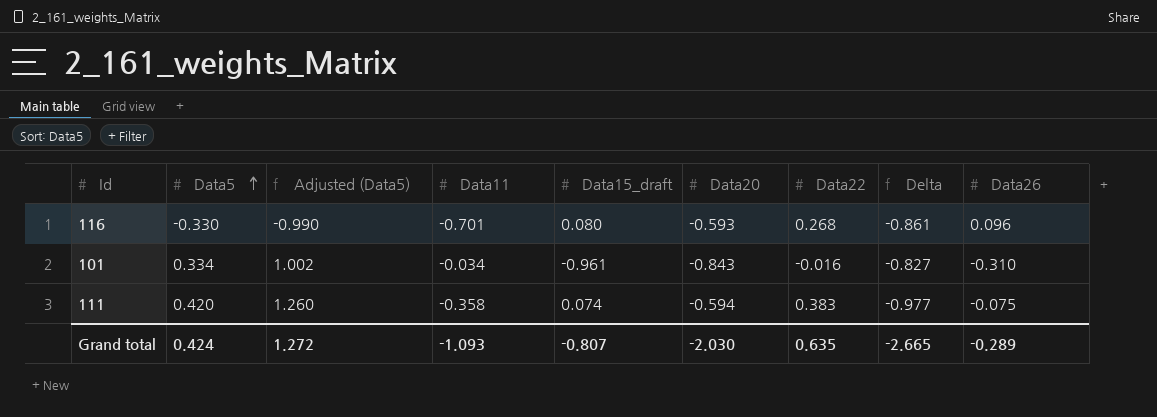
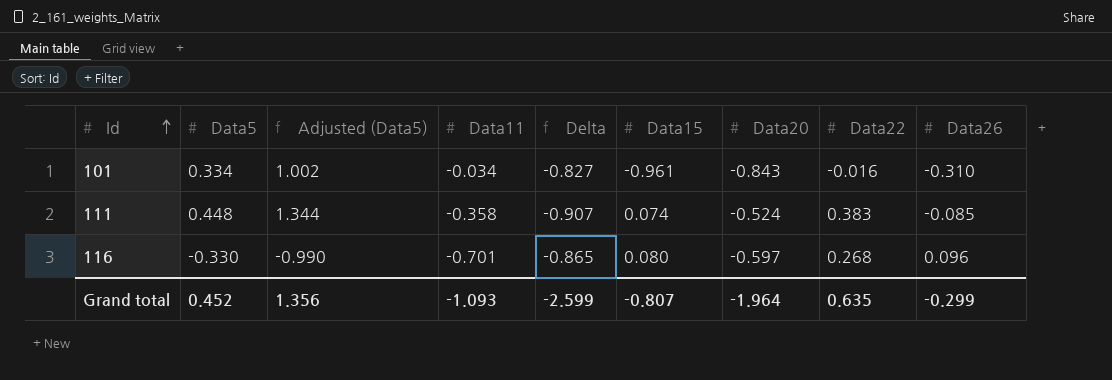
row order: Data5 ascending -> Id ascending
column Delta | position: 8 -> 5
column name: Data15_draft -> Data15
111 | Data5: 0.420 -> 0.448
111 | Adjusted (Data5): 1.260 -> 1.344
111 | Delta: -0.977 -> -0.907
111 | Data20: -0.594 -> -0.524
111 | Data26: -0.075 -> -0.085
116 | Delta: -0.861 -> -0.865
116 | Data20: -0.593 -> -0.597
Grand total | Data5: 0.424 -> 0.452
Grand total | Adjusted (Data5): 1.272 -> 1.356
Grand total | Delta: -2.665 -> -2.599
Grand total | Data20: -2.030 -> -1.964
Grand total | Data26: -0.289 -> -0.299

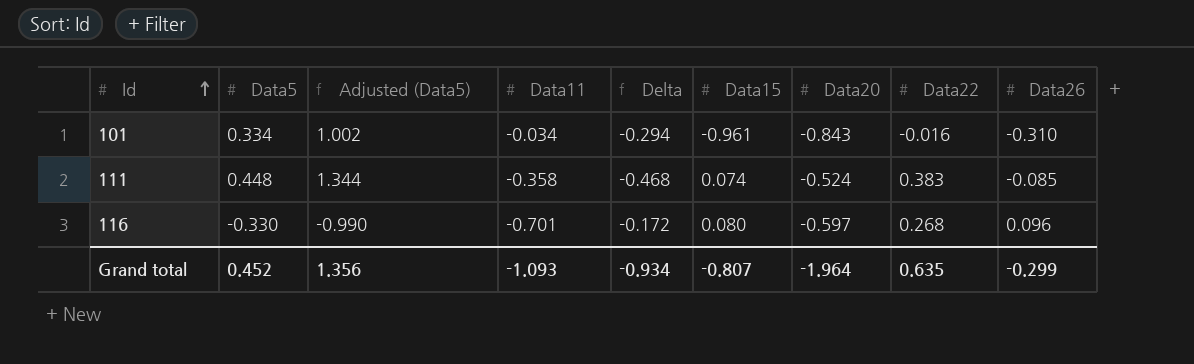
column Delta | formula: [Data20] - [Data22] -> [Data26] - [Data22]
Grand total | Delta: -2.599 -> -0.934

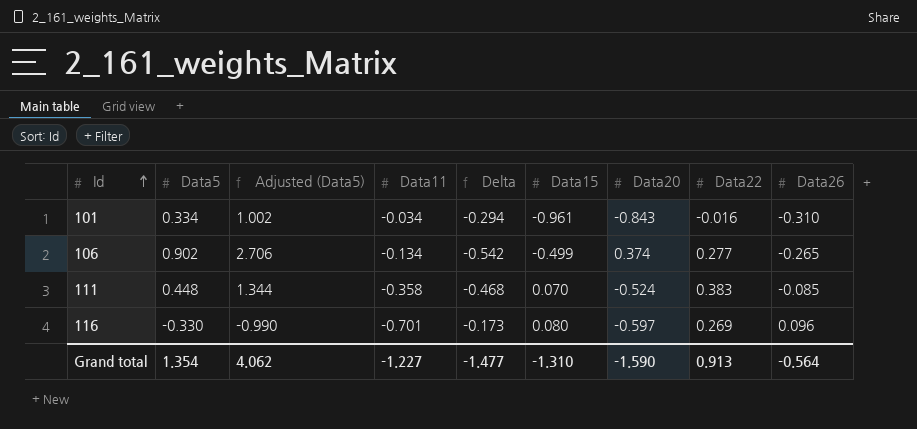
row 106: none -> 0.902 | 2.706 | -0.134 | -0.542 | -0.499 | 0.374 | 0.277 | -0.265
111 | Data15: 0.074 -> 0.070
116 | Delta: -0.172 -> -0.173
116 | Data22: 0.268 -> 0.269
Grand total | Data5: 0.452 -> 1.354
Grand total | Adjusted (Data5): 1.356 -> 4.062
Grand total | Data11: -1.093 -> -1.227
Grand total | Delta: -0.934 -> -1.477
Grand total | Data15: -0.807 -> -1.310
Grand total | Data20: -1.964 -> -1.590
Grand total | Data22: 0.635 -> 0.913
Grand total | Data26: -0.299 -> -0.564

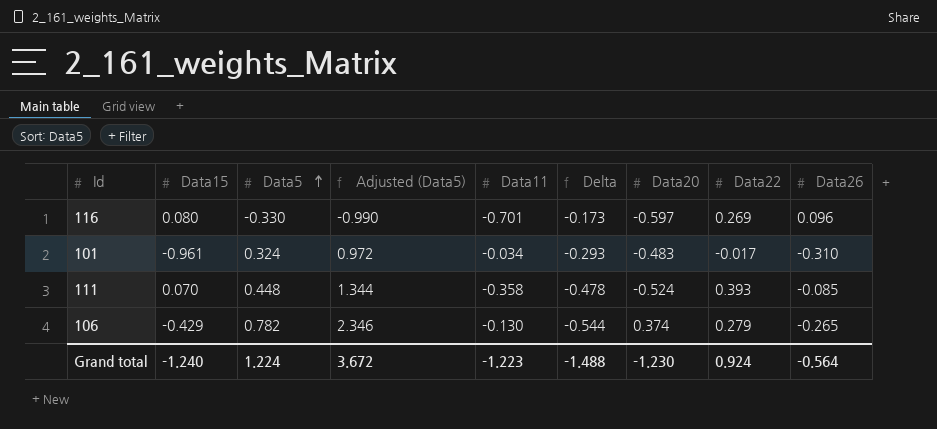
row order: Id ascending -> Data5 ascending
column Data15 | position: 6 -> 2
101 | Data5: 0.334 -> 0.324
101 | Adjusted (Data5): 1.002 -> 0.972
101 | Delta: -0.294 -> -0.293
101 | Data20: -0.843 -> -0.483
101 | Data22: -0.016 -> -0.017
111 | Delta: -0.468 -> -0.478
111 | Data22: 0.383 -> 0.393
106 | Data15: -0.499 -> -0.429
106 | Data5: 0.902 -> 0.782
106 | Adjusted (Data5): 2.706 -> 2.346
106 | Data11: -0.134 -> -0.130
106 | Delta: -0.542 -> -0.544
106 | Data22: 0.277 -> 0.279
Grand total | Data15: -1.310 -> -1.240
Grand total | Data5: 1.354 -> 1.224
Grand total | Adjusted (Data5): 4.062 -> 3.672
Grand total | Data11: -1.227 -> -1.223
Grand total | Delta: -1.477 -> -1.488
Grand total | Data20: -1.590 -> -1.230
Grand total | Data22: 0.913 -> 0.924

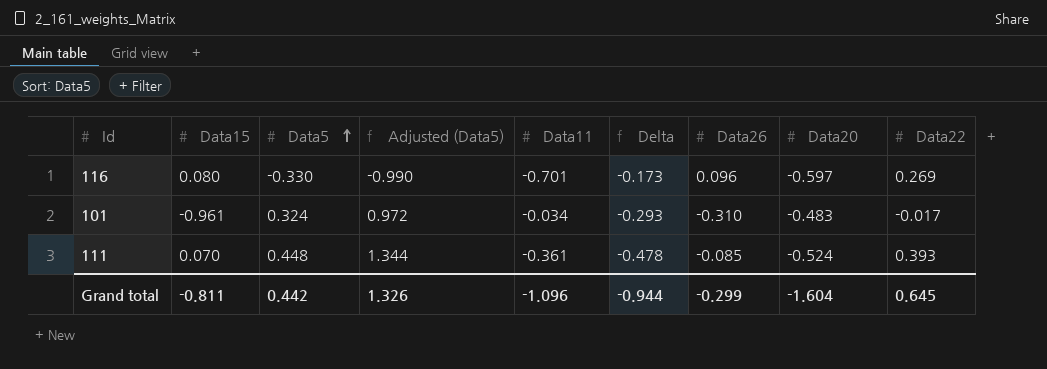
column Data26 | position: 9 -> 7
row 106: -0.429 | 0.782 | 2.346 | -0.130 | -0.544 | 0.374 | 0.279 | -0.265 -> none
111 | Data11: -0.358 -> -0.361
Grand total | Data15: -1.240 -> -0.811
Grand total | Data5: 1.224 -> 0.442
Grand total | Adjusted (Data5): 3.672 -> 1.326
Grand total | Data11: -1.223 -> -1.096
Grand total | Delta: -1.488 -> -0.944
Grand total | Data26: -0.564 -> -0.299
Grand total | Data20: -1.230 -> -1.604
Grand total | Data22: 0.924 -> 0.645

